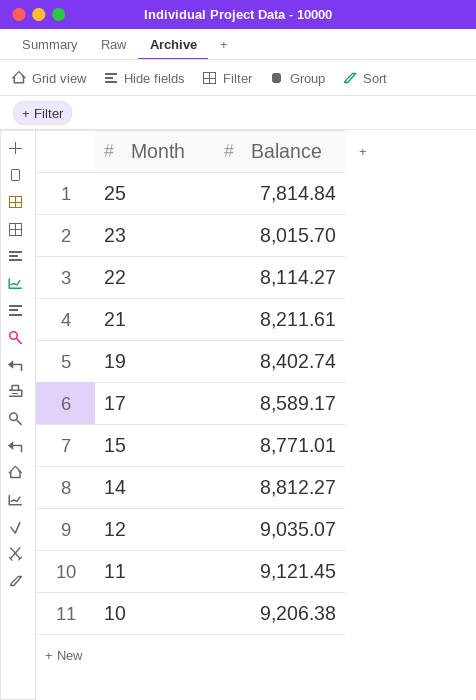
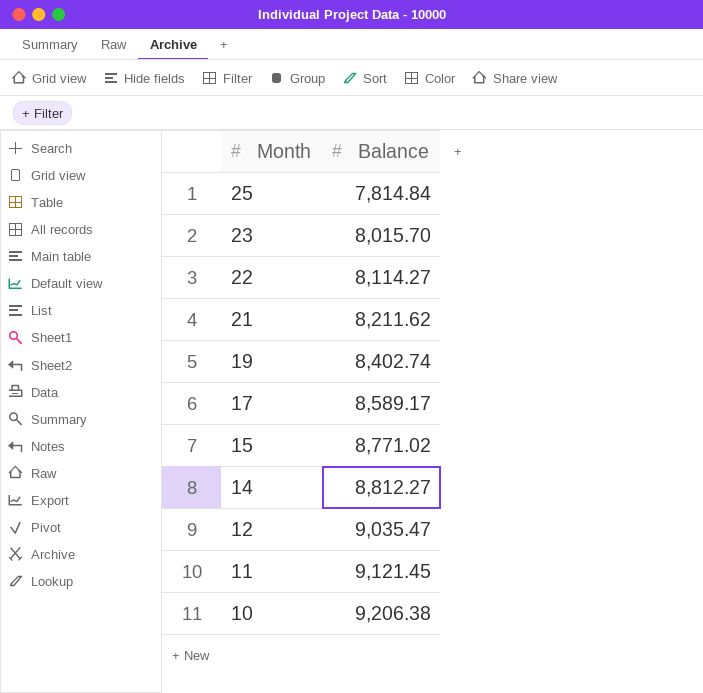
21 | Balance: 8,211.61 -> 8,211.62
15 | Balance: 8,771.01 -> 8,771.02
12 | Balance: 9,035.07 -> 9,035.47

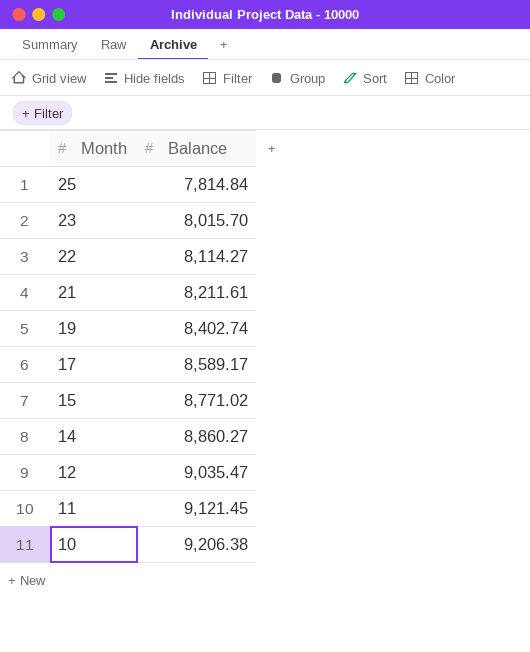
21 | Balance: 8,211.62 -> 8,211.61
14 | Balance: 8,812.27 -> 8,860.27

